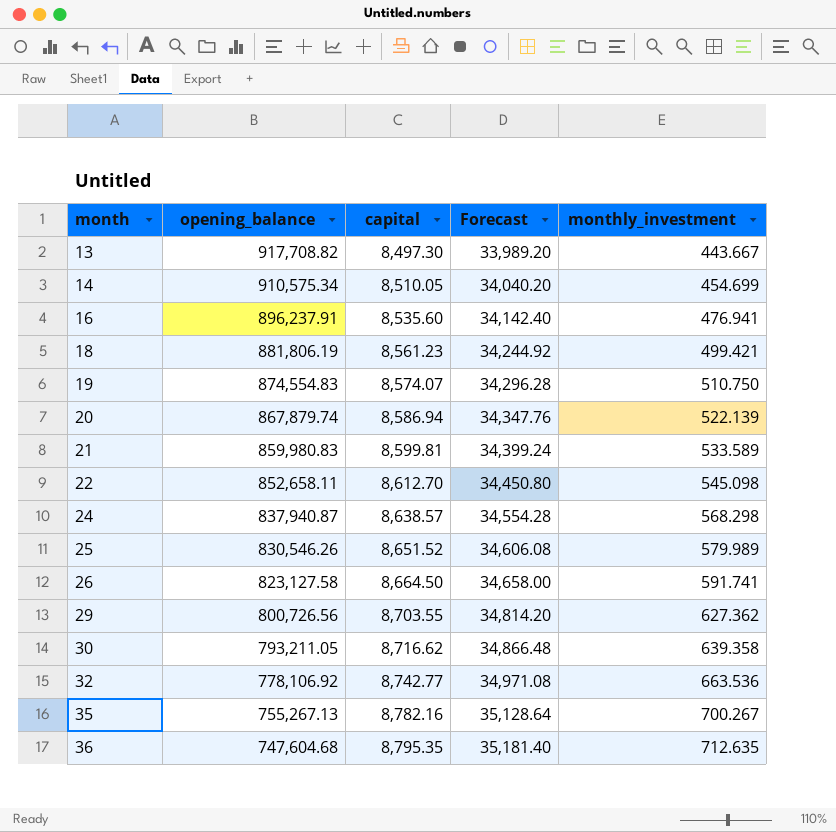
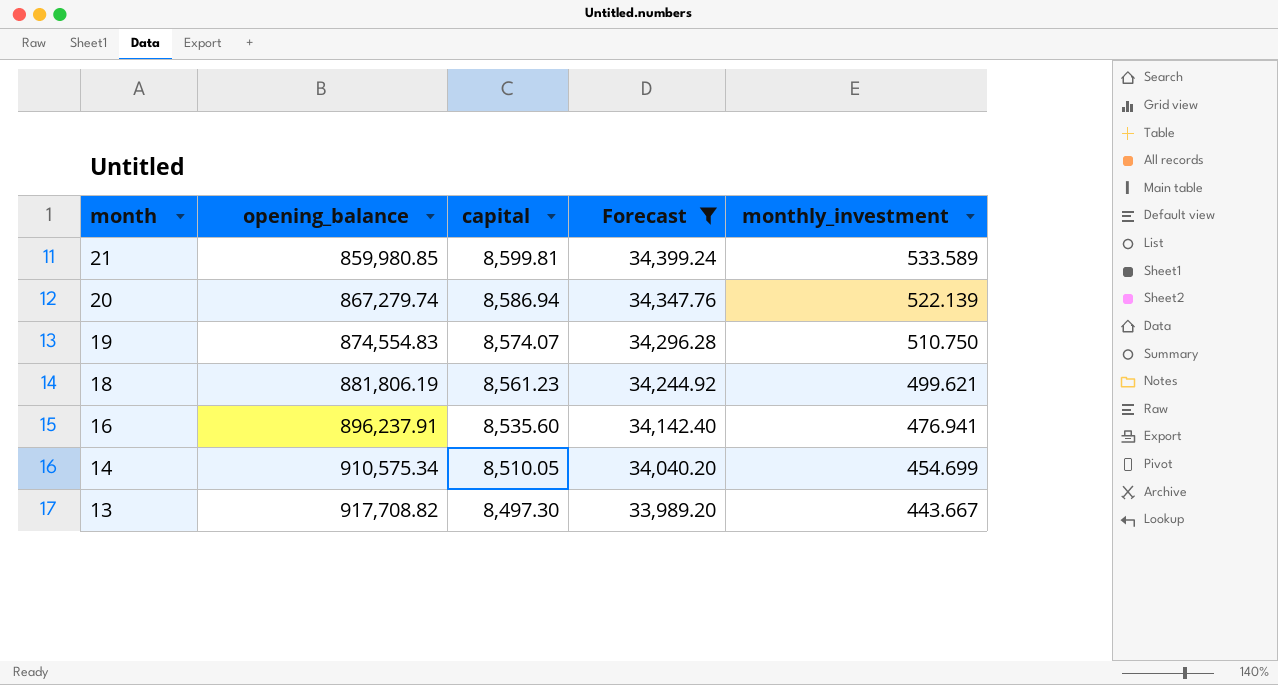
filter: none -> Forecast <= 34,399.24
row order: month ascending -> month descending
21 | opening_balance: 859,980.83 -> 859,980.85
20 | opening_balance: 867,879.74 -> 867,279.74
18 | monthly_investment: 499.421 -> 499.621

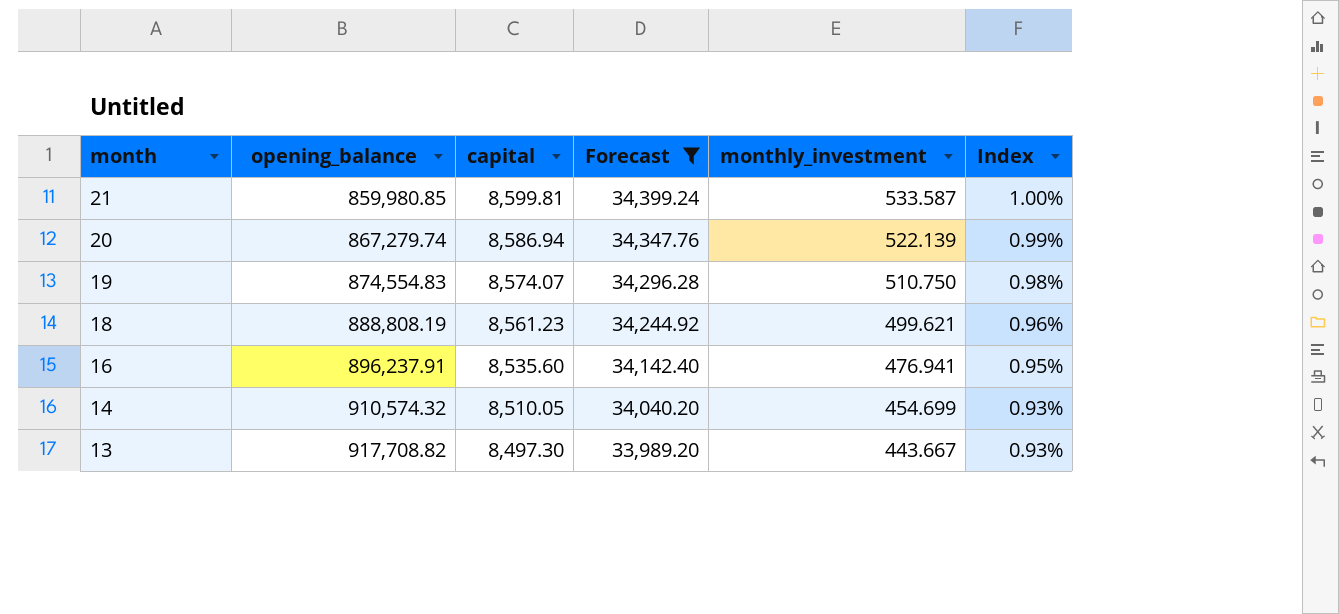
column Index | formula: none -> [capital] / [opening_balance]
21 | monthly_investment: 533.589 -> 533.587
18 | opening_balance: 881,806.19 -> 888,808.19
14 | opening_balance: 910,575.34 -> 910,574.32

